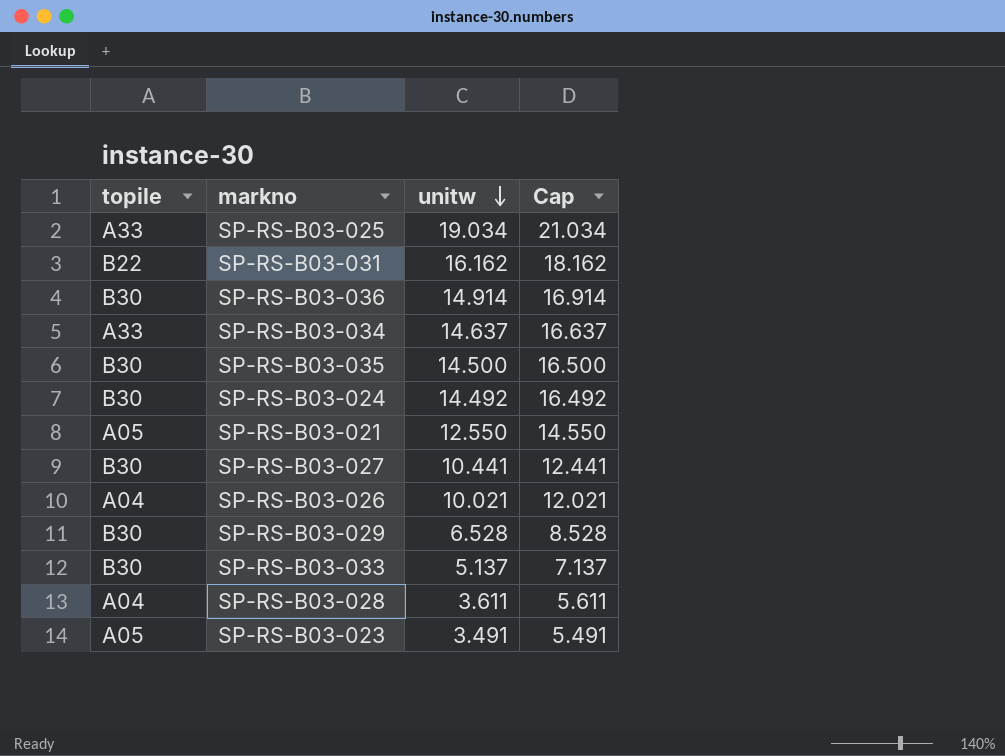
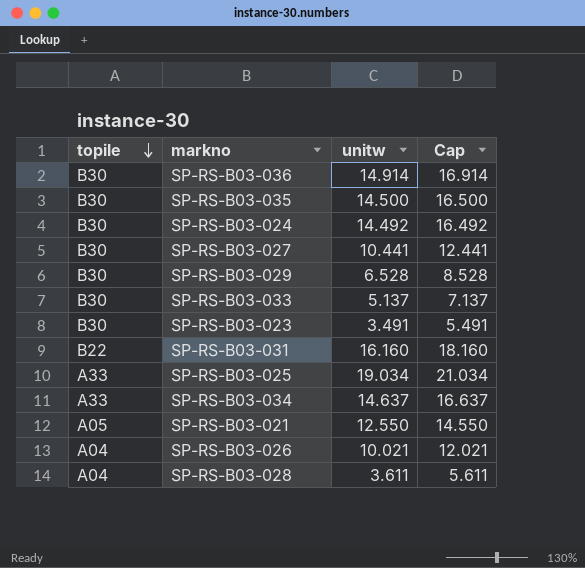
row order: unitw descending -> topile descending
SP-RS-B03-023 | topile: A05 -> B30
SP-RS-B03-031 | unitw: 16.162 -> 16.160
SP-RS-B03-031 | Cap: 18.162 -> 18.160

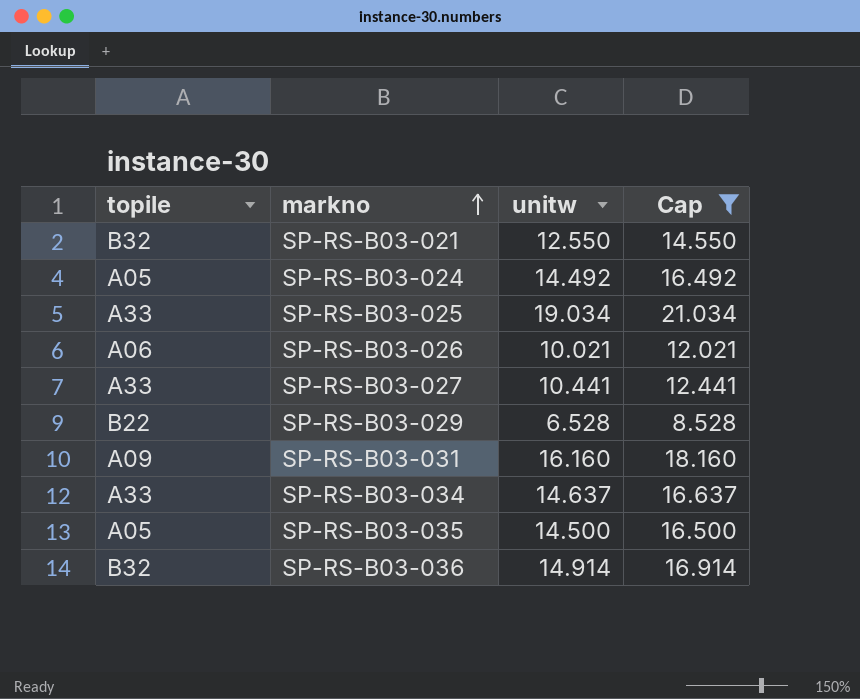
filter: none -> Cap >= 8.528
row order: topile descending -> markno ascending
SP-RS-B03-021 | topile: A05 -> B32
SP-RS-B03-024 | topile: B30 -> A05
SP-RS-B03-026 | topile: A04 -> A06
SP-RS-B03-027 | topile: B30 -> A33
SP-RS-B03-029 | topile: B30 -> B22
SP-RS-B03-031 | topile: B22 -> A09
SP-RS-B03-035 | topile: B30 -> A05
SP-RS-B03-036 | topile: B30 -> B32

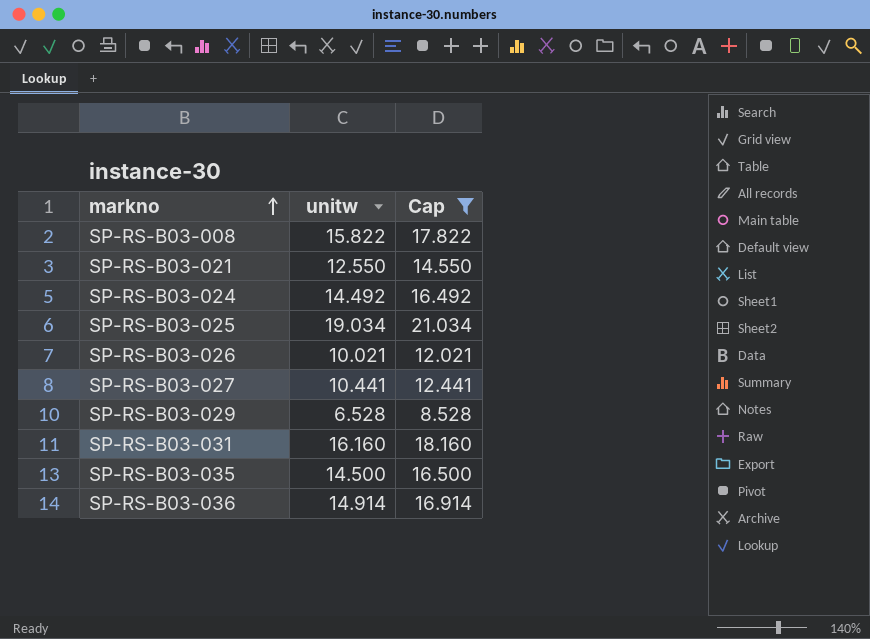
column topile | position: 1 -> none
row SP-RS-B03-034: A33 | 14.637 | 16.637 -> none
row SP-RS-B03-008: none -> 15.822 | 17.822

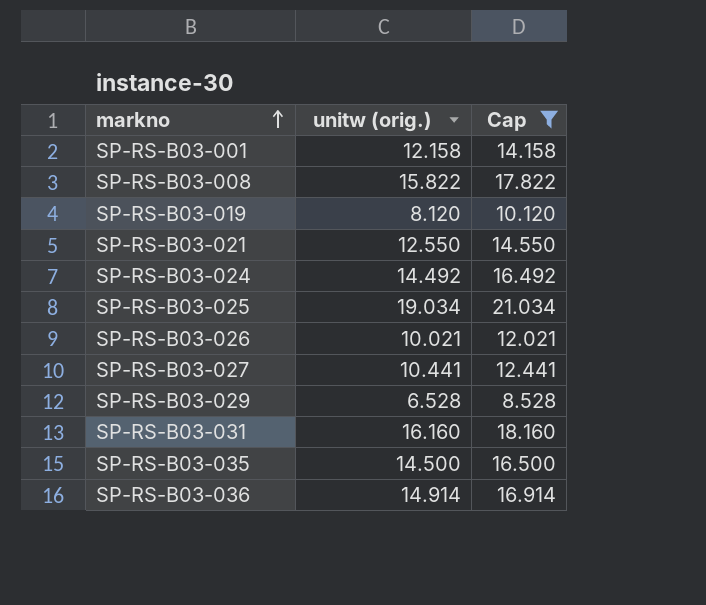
column name: unitw -> unitw (orig.)
row SP-RS-B03-001: none -> 12.158 | 14.158
row SP-RS-B03-019: none -> 8.120 | 10.120

